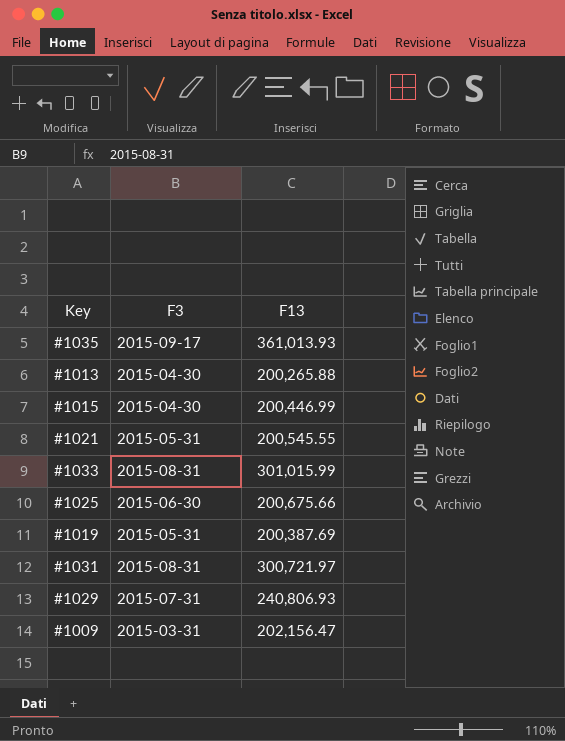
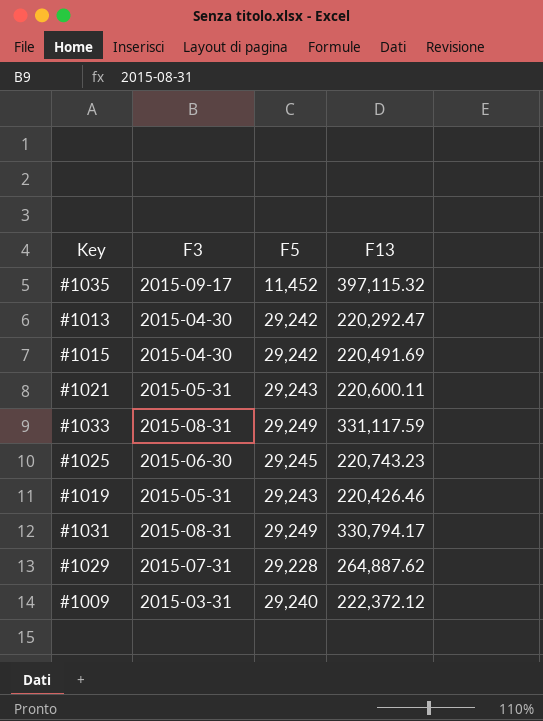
column F5 | position: none -> 3
#1035 | F13: 361,013.93 -> 397,115.32
#1013 | F13: 200,265.88 -> 220,292.47
#1015 | F13: 200,446.99 -> 220,491.69
#1021 | F13: 200,545.55 -> 220,600.11
#1033 | F13: 301,015.99 -> 331,117.59
#1025 | F13: 200,675.66 -> 220,743.23
#1019 | F13: 200,387.69 -> 220,426.46
#1031 | F13: 300,721.97 -> 330,794.17
#1029 | F13: 240,806.93 -> 264,887.62
#1009 | F13: 202,156.47 -> 222,372.12

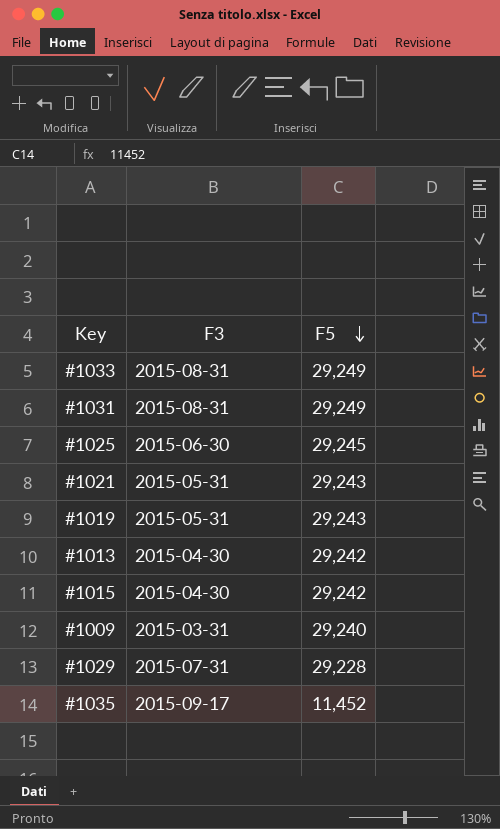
row order: none -> F5 descending
column F13 | position: 4 -> none

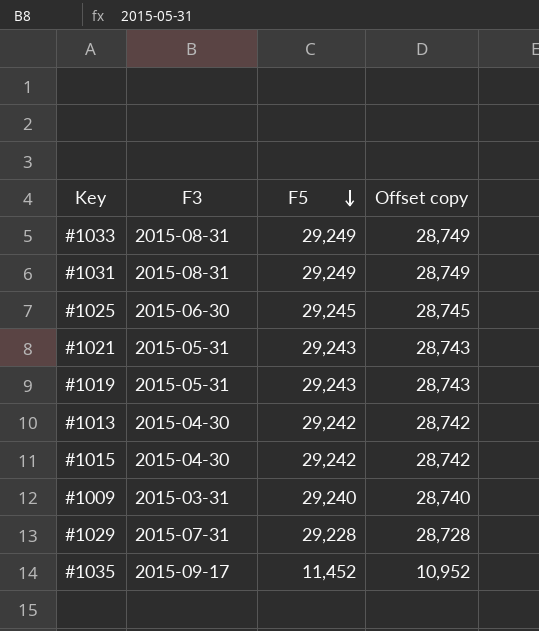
column Offset copy | formula: none -> [F5] - 500

